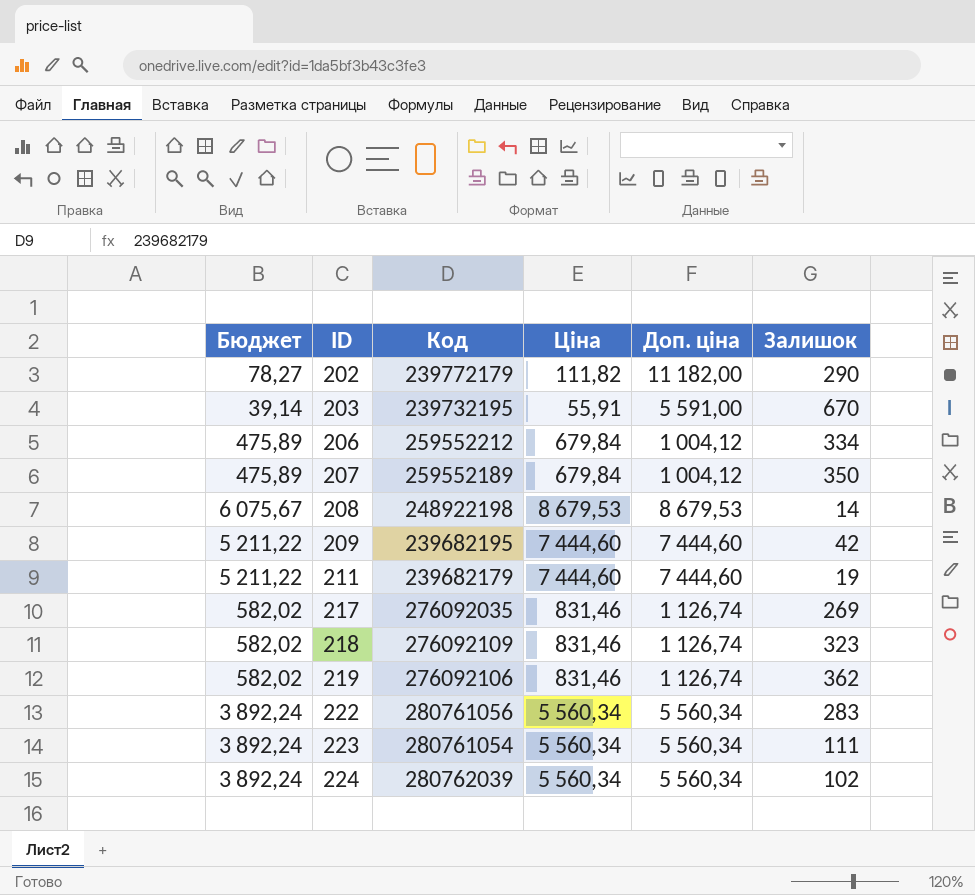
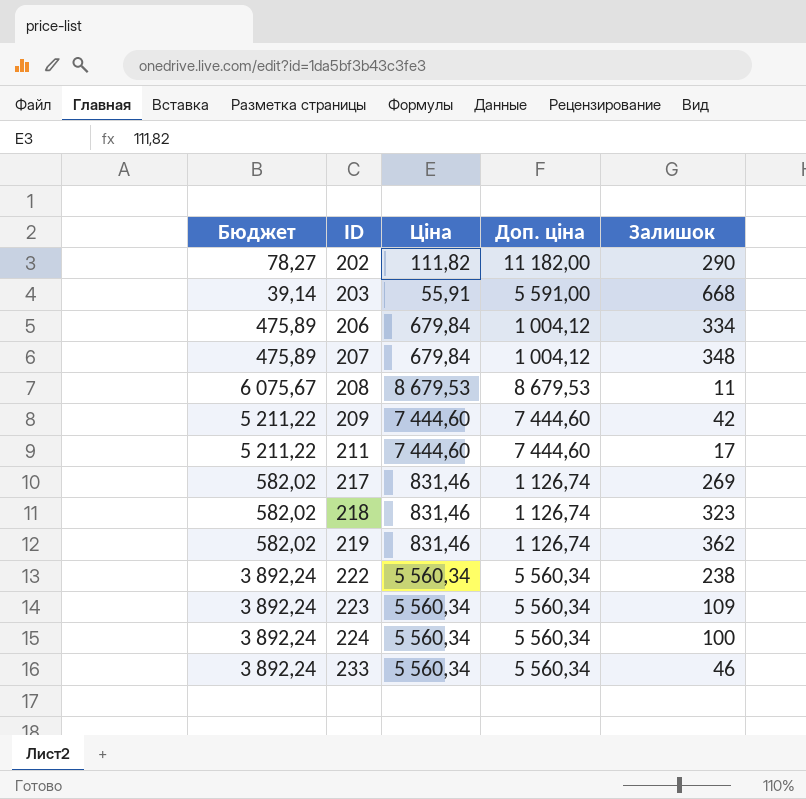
column Код | position: 3 -> none
203 | Залишок: 670 -> 668
207 | Залишок: 350 -> 348
208 | Залишок: 14 -> 11
211 | Залишок: 19 -> 17
222 | Залишок: 283 -> 238
223 | Залишок: 111 -> 109
224 | Залишок: 102 -> 100
row 233: none -> 3 892,24 | 5 560,34 | 5 560,34 | 46

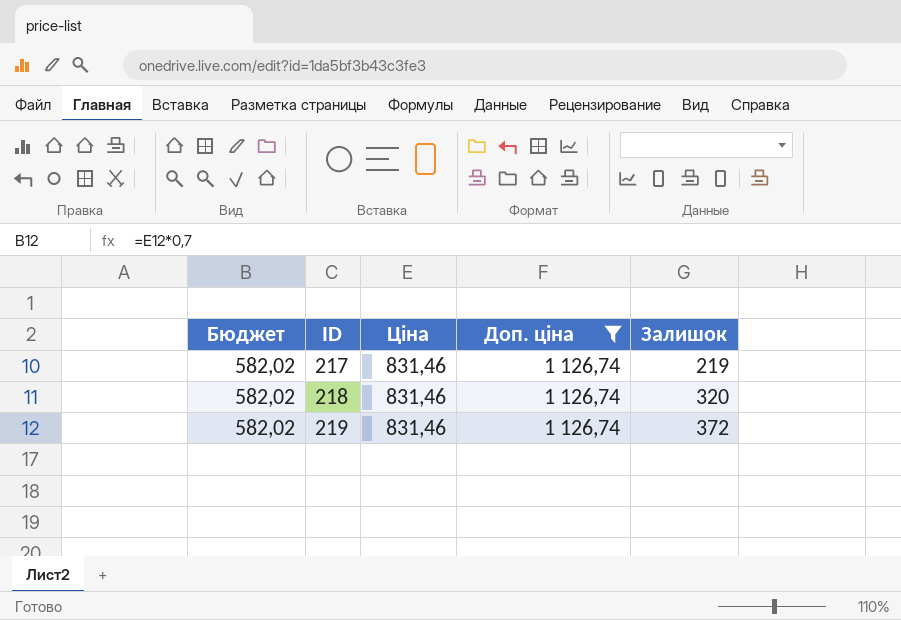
filter: none -> Доп. ціна = 1 126,74
217 | Залишок: 269 -> 219
218 | Залишок: 323 -> 320
219 | Залишок: 362 -> 372

